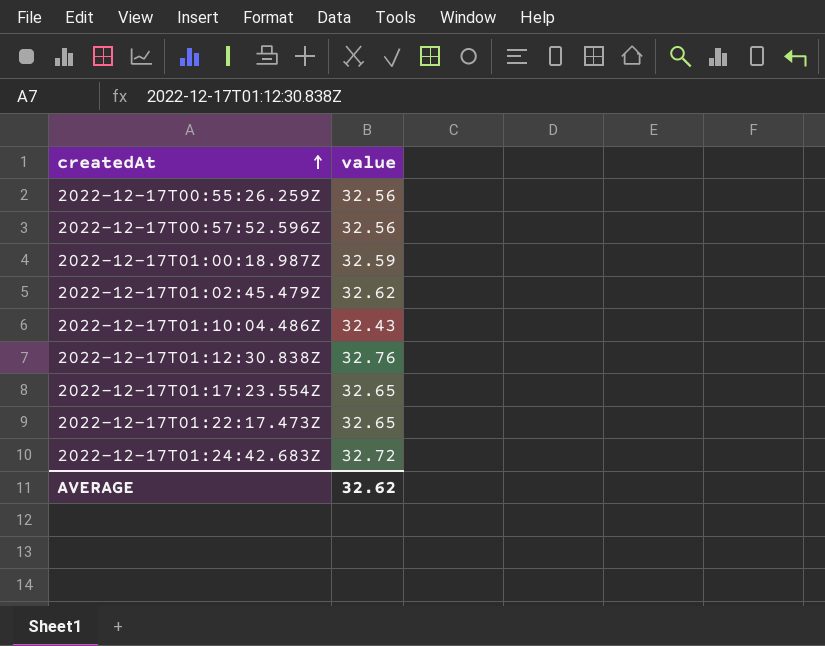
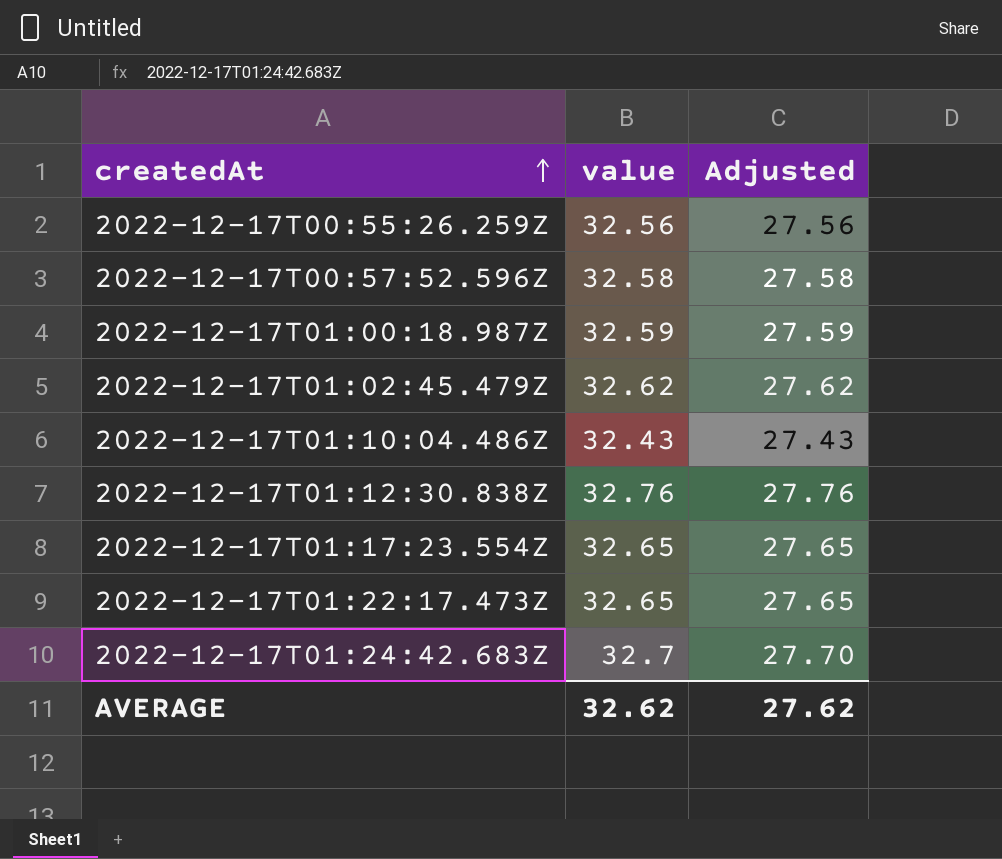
column Adjusted | formula: none -> [value] - 5
2022-12-17T00:57:52.596Z | value: 32.56 -> 32.58
2022-12-17T01:24:42.683Z | value: 32.72 -> 32.7

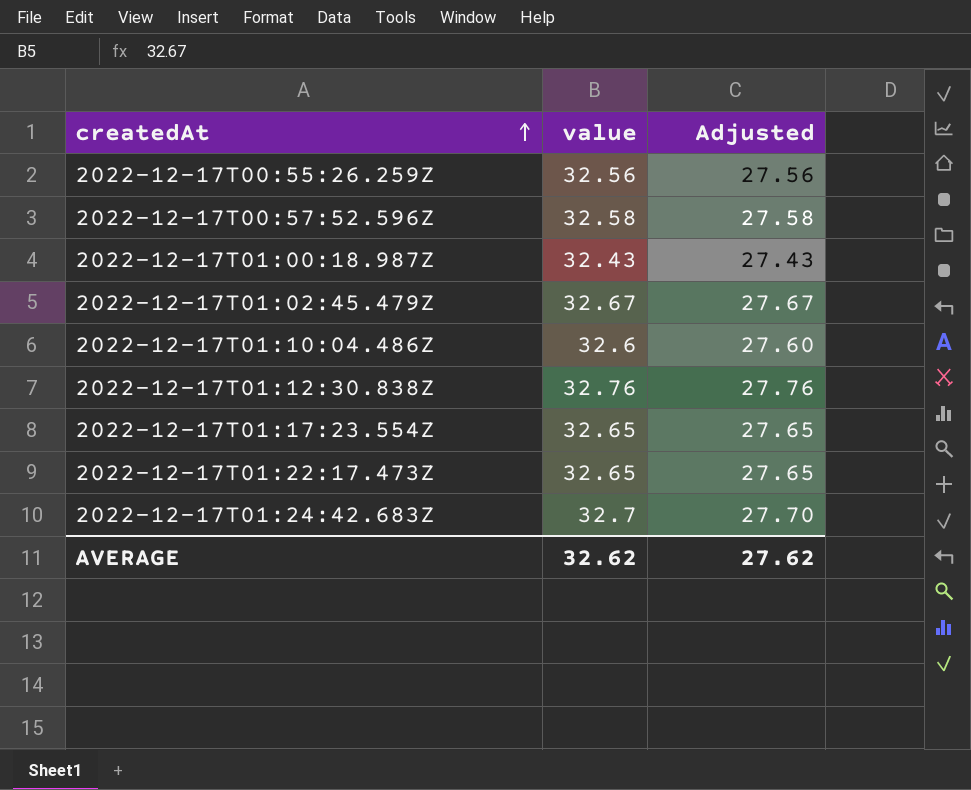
2022-12-17T01:00:18.987Z | value: 32.59 -> 32.43
2022-12-17T01:00:18.987Z | Adjusted: 27.59 -> 27.43
2022-12-17T01:02:45.479Z | value: 32.62 -> 32.67
2022-12-17T01:02:45.479Z | Adjusted: 27.62 -> 27.67
2022-12-17T01:10:04.486Z | value: 32.43 -> 32.6
2022-12-17T01:10:04.486Z | Adjusted: 27.43 -> 27.60

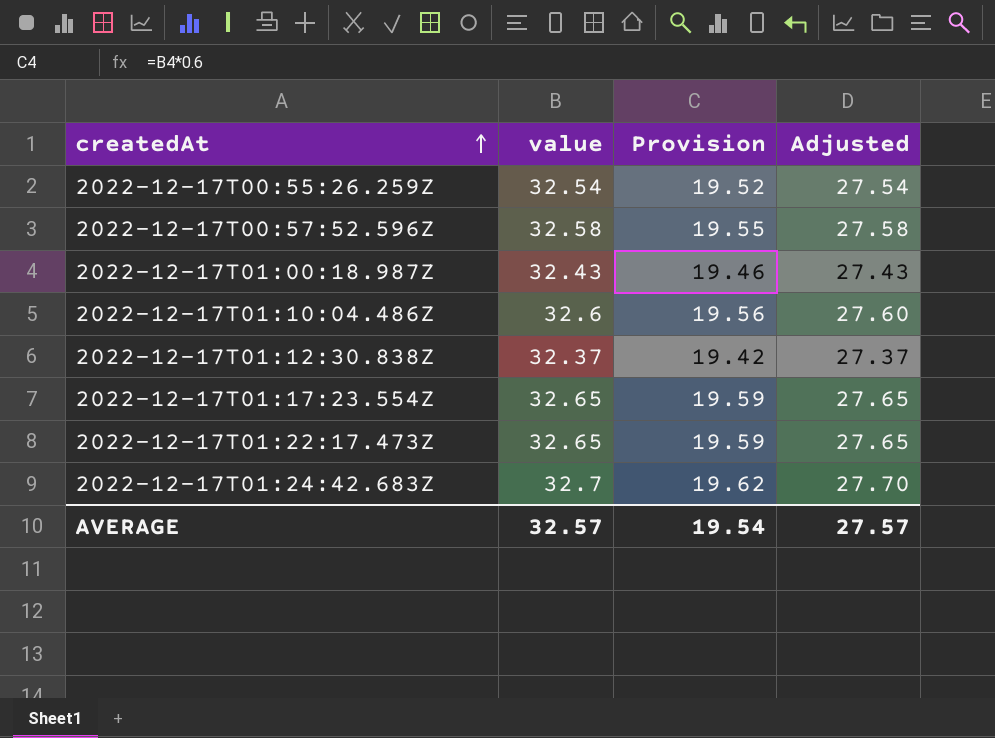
column Provision | formula: none -> [value] * 0.6
row 2022-12-17T01:02:45.479Z: 32.67 | 27.67 -> none
2022-12-17T00:55:26.259Z | value: 32.56 -> 32.54
2022-12-17T00:55:26.259Z | Adjusted: 27.56 -> 27.54
2022-12-17T01:12:30.838Z | value: 32.76 -> 32.37
2022-12-17T01:12:30.838Z | Adjusted: 27.76 -> 27.37
AVERAGE | value: 32.62 -> 32.57
AVERAGE | Adjusted: 27.62 -> 27.57

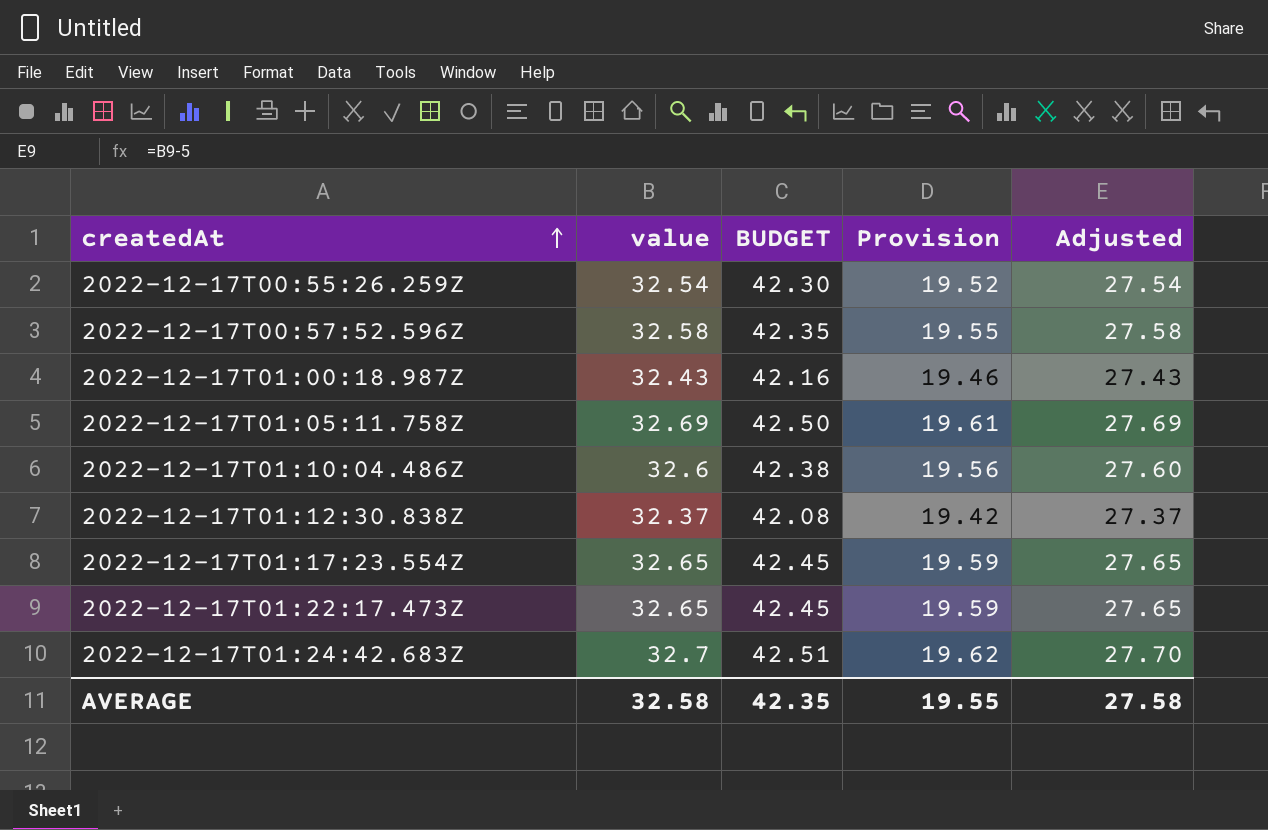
column BUDGET | formula: none -> [value] * 1.3
row 2022-12-17T01:05:11.758Z: none -> 32.69 | 42.50 | 19.61 | 27.69
AVERAGE | value: 32.57 -> 32.58
AVERAGE | Provision: 19.54 -> 19.55
AVERAGE | Adjusted: 27.57 -> 27.58

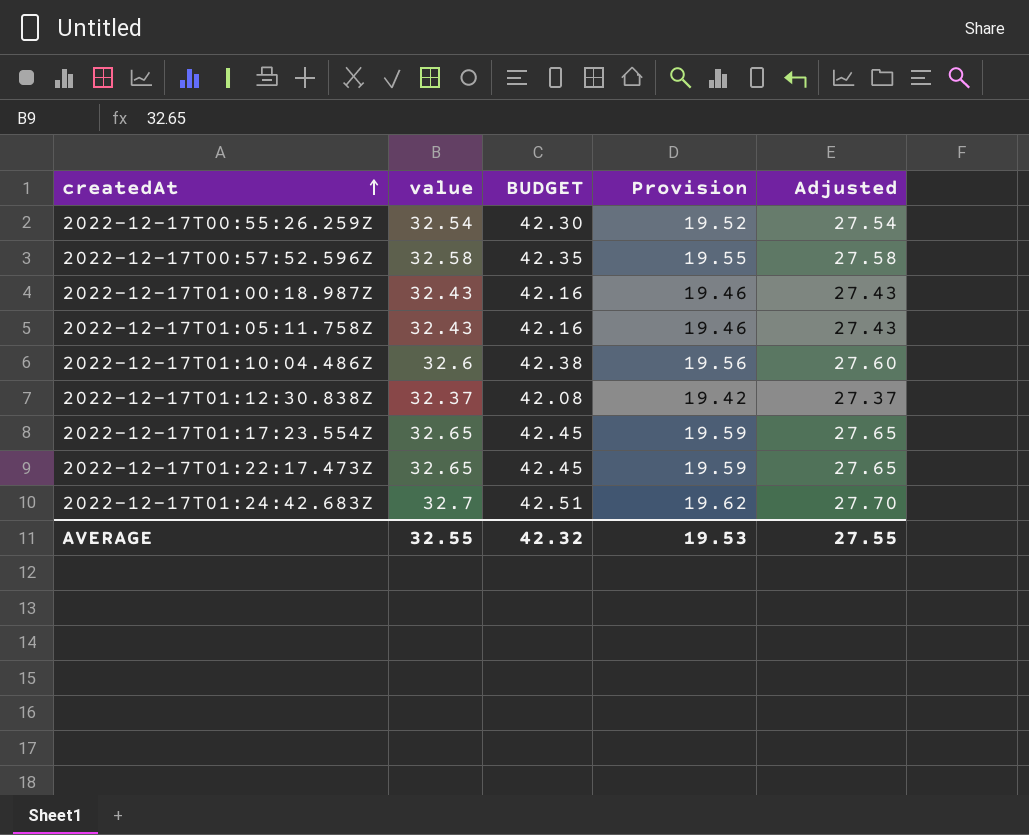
2022-12-17T01:05:11.758Z | value: 32.69 -> 32.43
2022-12-17T01:05:11.758Z | BUDGET: 42.50 -> 42.16
2022-12-17T01:05:11.758Z | Provision: 19.61 -> 19.46
2022-12-17T01:05:11.758Z | Adjusted: 27.69 -> 27.43
AVERAGE | value: 32.58 -> 32.55
AVERAGE | BUDGET: 42.35 -> 42.32
AVERAGE | Provision: 19.55 -> 19.53
AVERAGE | Adjusted: 27.58 -> 27.55

